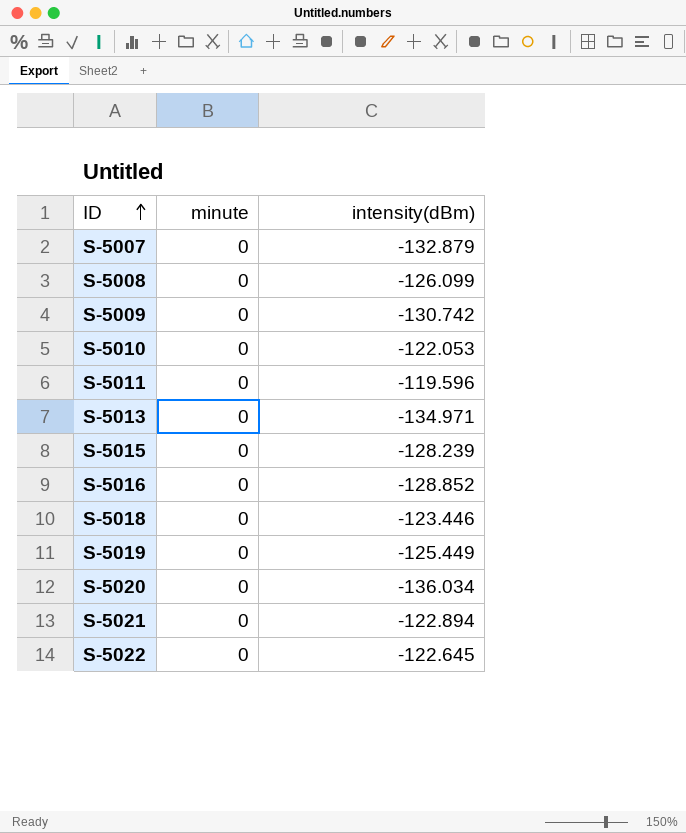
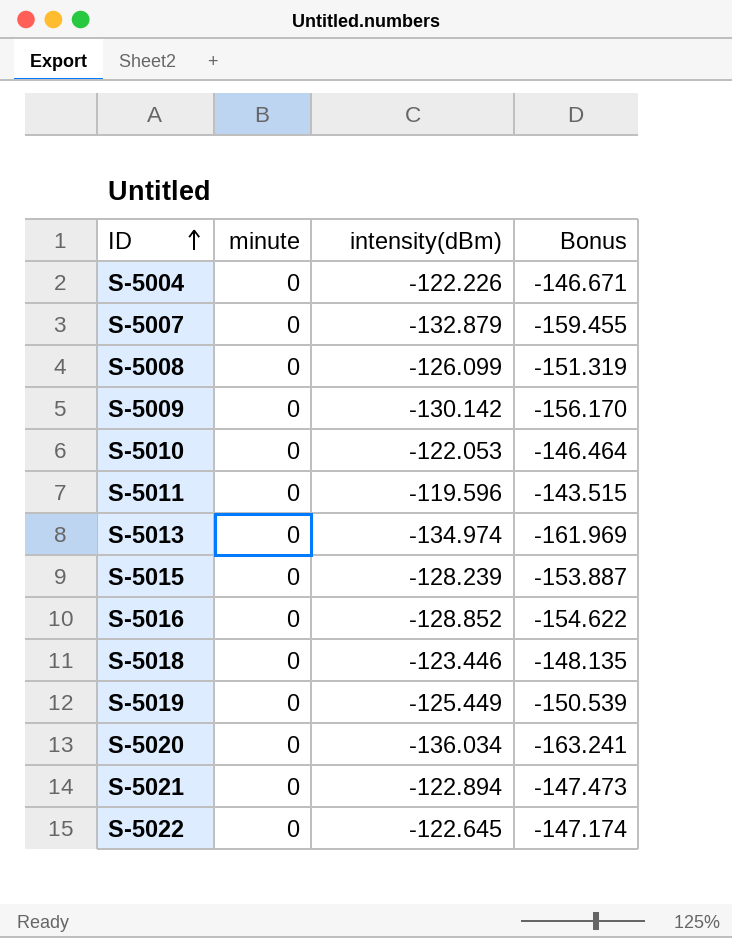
column Bonus | formula: none -> [intensity(dBm)] * 1.2
row S-5004: none -> 0 | -122.226 | -146.671
S-5009 | intensity(dBm): -130.742 -> -130.142
S-5013 | intensity(dBm): -134.971 -> -134.974

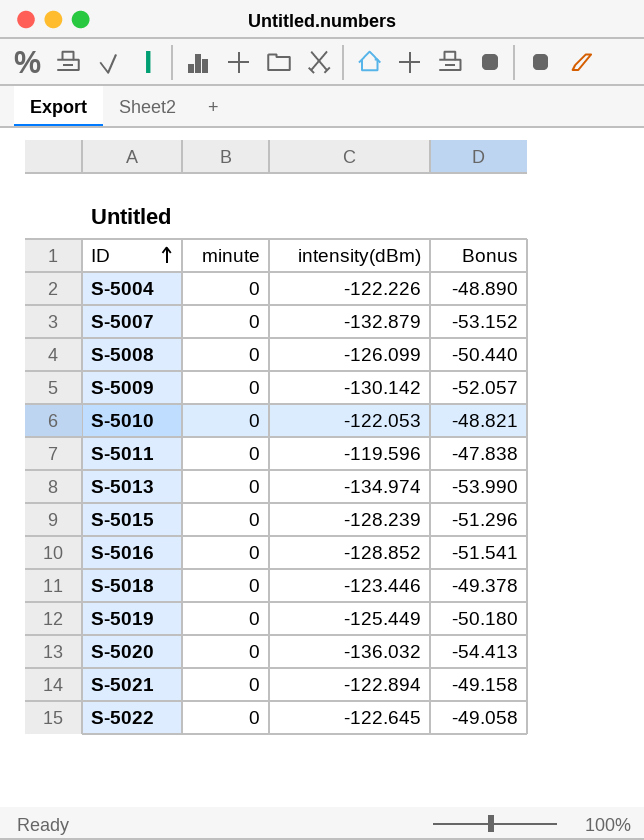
column Bonus | formula: [intensity(dBm)] * 1.2 -> [intensity(dBm)] * 0.4
S-5020 | intensity(dBm): -136.034 -> -136.032

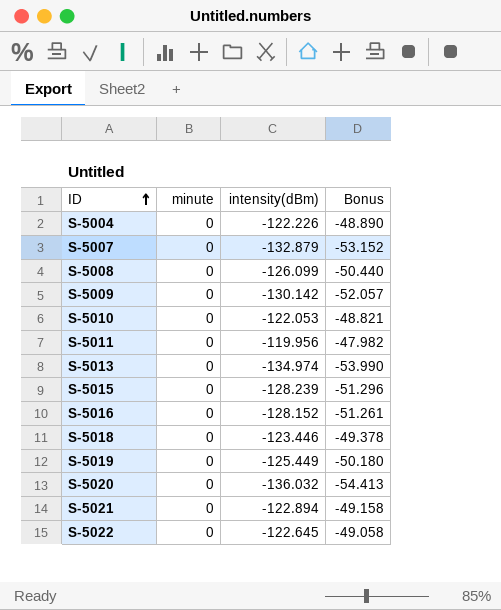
S-5011 | intensity(dBm): -119.596 -> -119.956
S-5011 | Bonus: -47.838 -> -47.982
S-5016 | intensity(dBm): -128.852 -> -128.152
S-5016 | Bonus: -51.541 -> -51.261

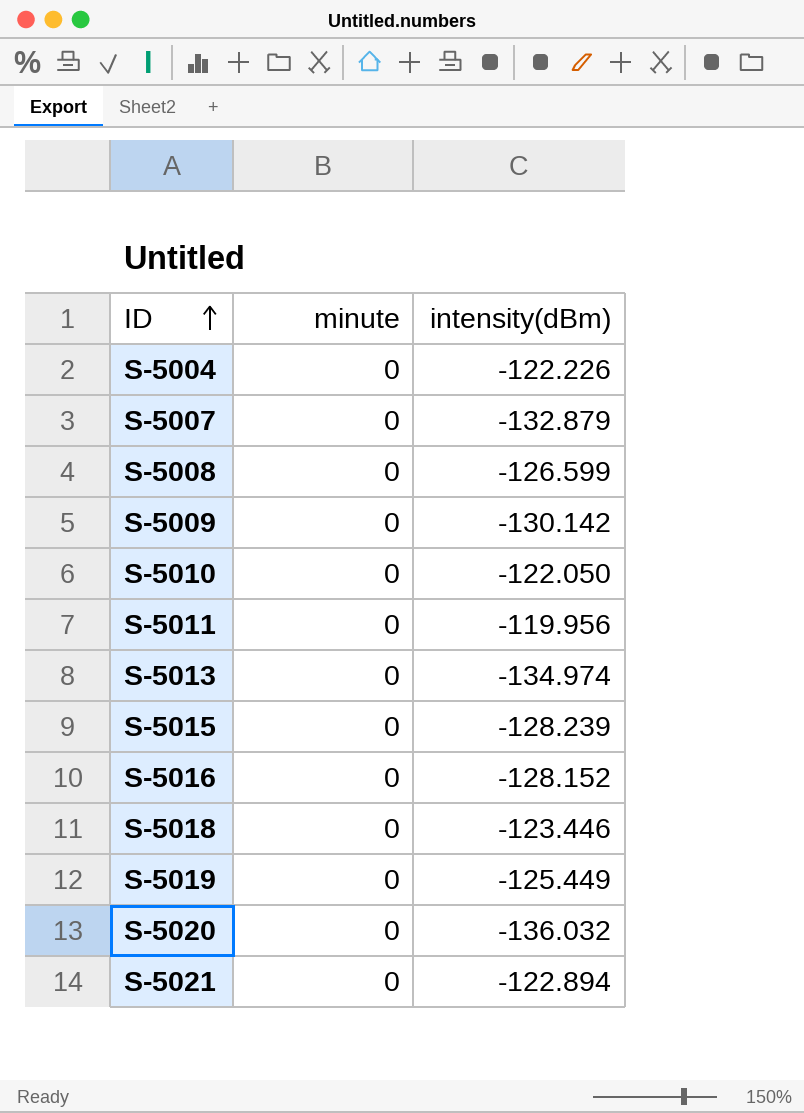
column Bonus | formula: [intensity(dBm)] * 0.4 -> none
row S-5022: 0 | -122.645 | -49.058 -> none
S-5008 | intensity(dBm): -126.099 -> -126.599
S-5010 | intensity(dBm): -122.053 -> -122.050

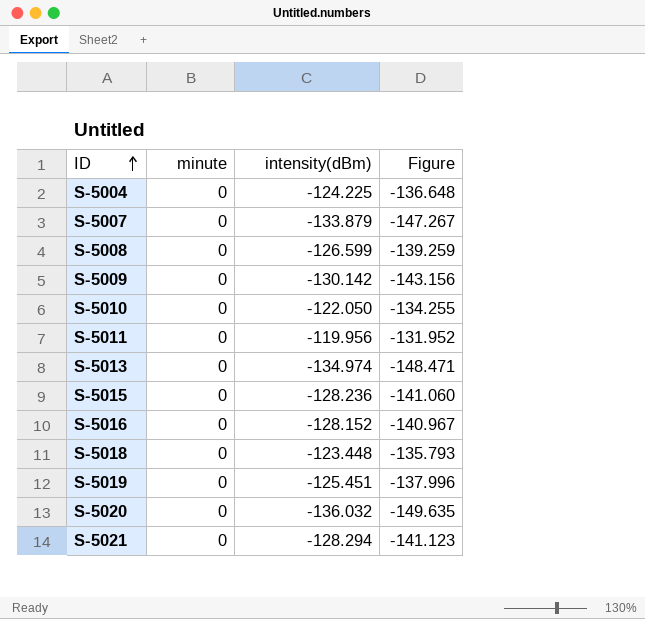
column Figure | formula: none -> [intensity(dBm)] * 1.1
S-5004 | intensity(dBm): -122.226 -> -124.225
S-5007 | intensity(dBm): -132.879 -> -133.879
S-5015 | intensity(dBm): -128.239 -> -128.236
S-5018 | intensity(dBm): -123.446 -> -123.448
S-5019 | intensity(dBm): -125.449 -> -125.451
S-5021 | intensity(dBm): -122.894 -> -128.294

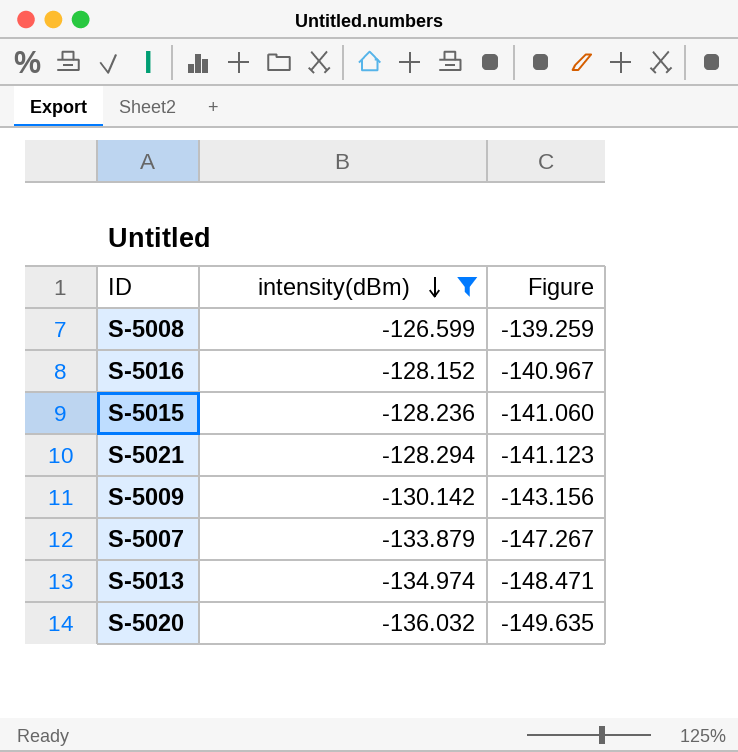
filter: none -> intensity(dBm) <= -126.599
row order: ID ascending -> intensity(dBm) descending
column minute | position: 2 -> none

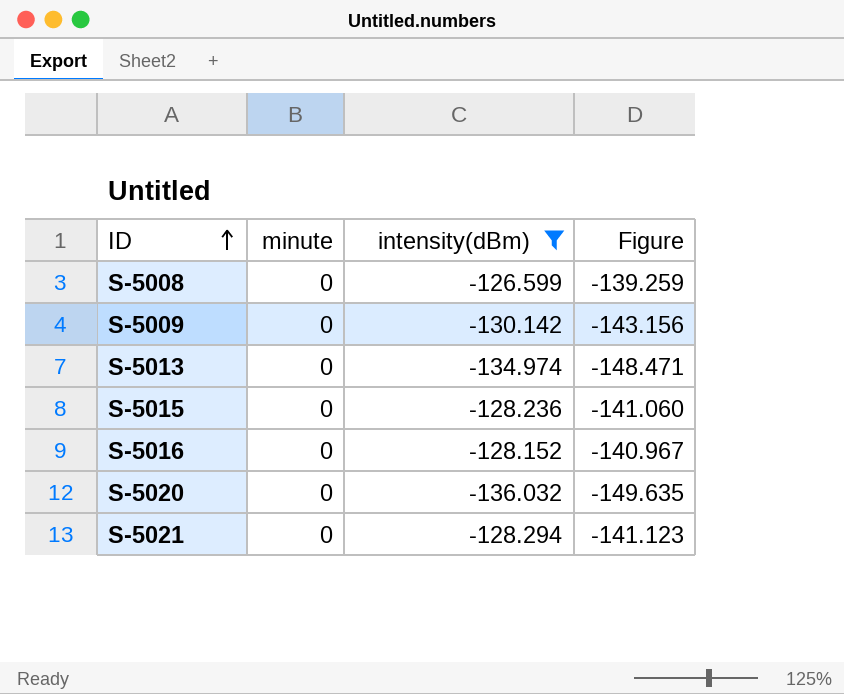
row order: intensity(dBm) descending -> ID ascending
column minute | position: none -> 2
row S-5007: -133.879 | -147.267 -> none

